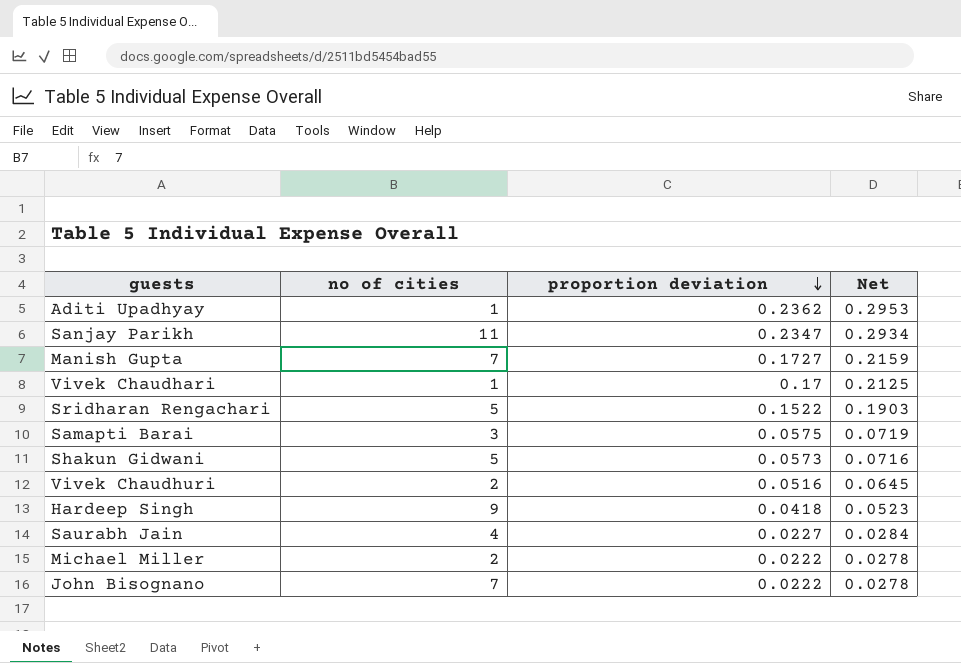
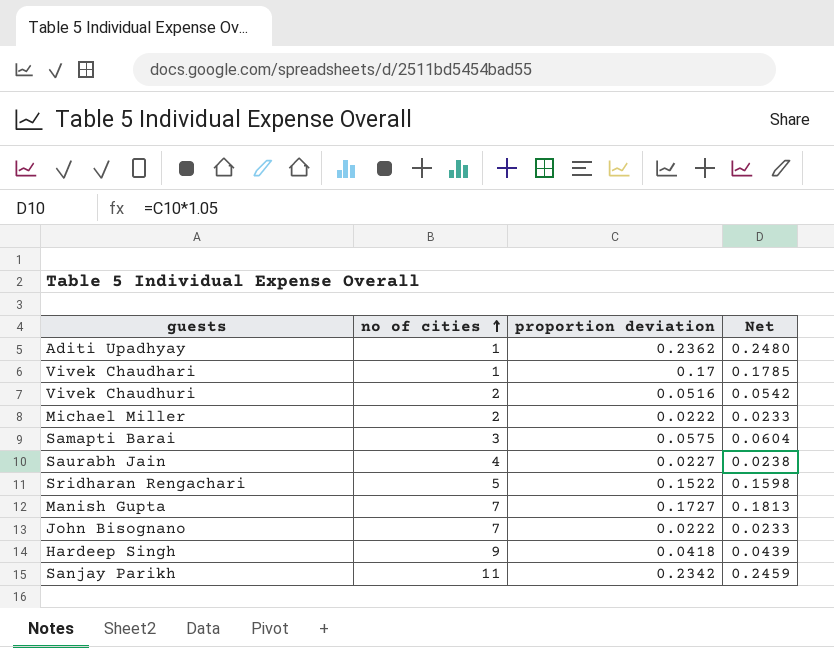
row order: proportion deviation descending -> no of cities ascending
column Net | formula: [proportion deviation] * 1.25 -> [proportion deviation] * 1.05
row Shakun Gidwani: 5 | 0.0573 | 0.0716 -> none
Sanjay Parikh | proportion deviation: 0.2347 -> 0.2342

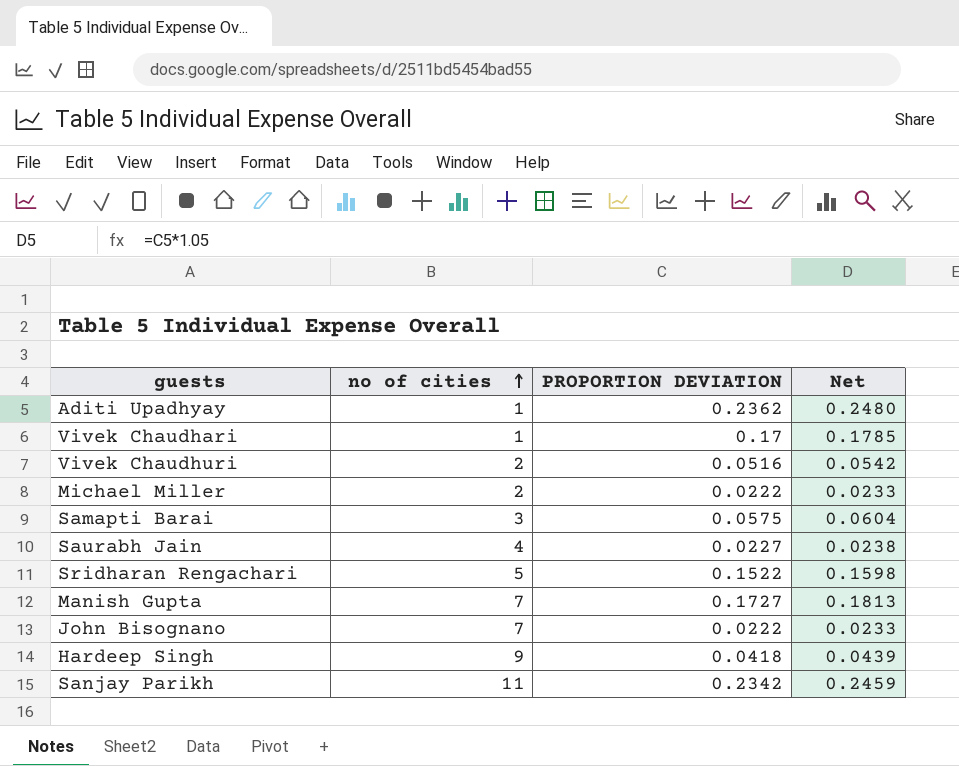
column name: proportion deviation -> PROPORTION DEVIATION

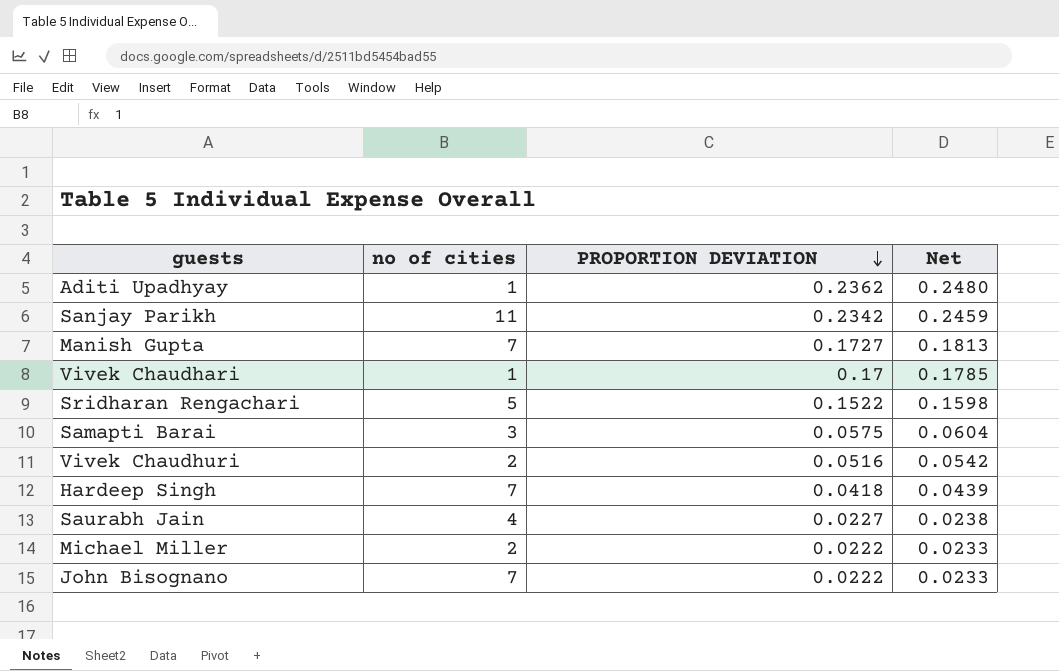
row order: no of cities ascending -> PROPORTION DEVIATION descending
Hardeep Singh | no of cities: 9 -> 7

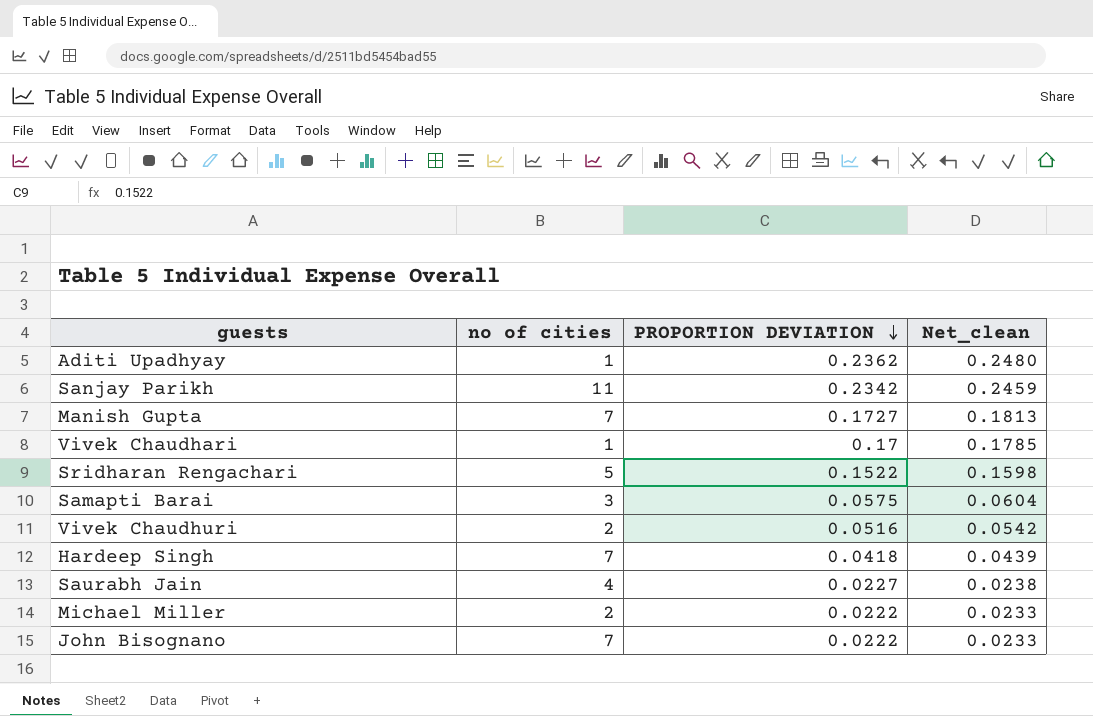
column name: Net -> Net_clean

